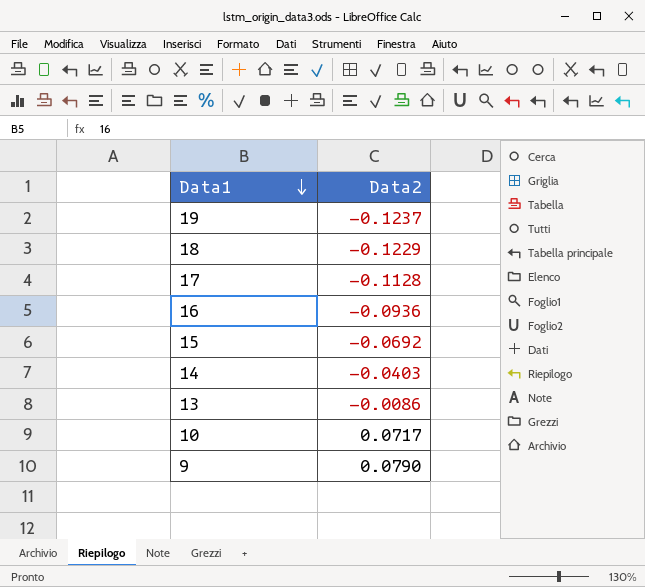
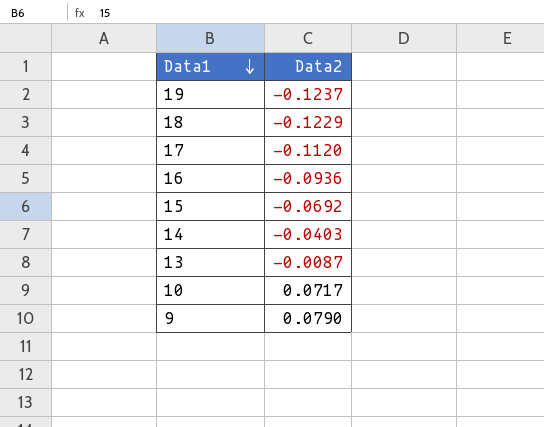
17 | Data2: -0.1128 -> -0.1120
13 | Data2: -0.0086 -> -0.0087

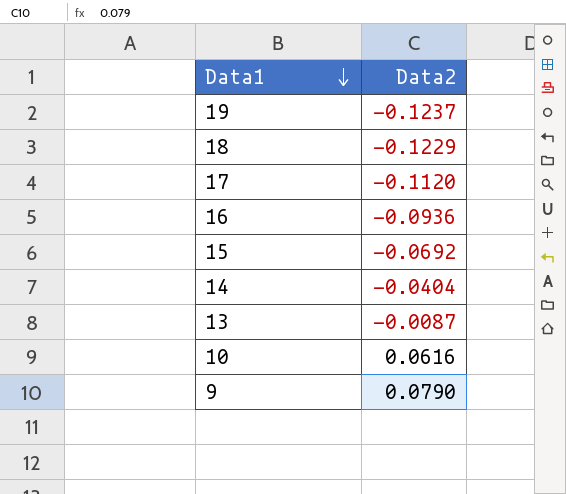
14 | Data2: -0.0403 -> -0.0404
10 | Data2: 0.0717 -> 0.0616

